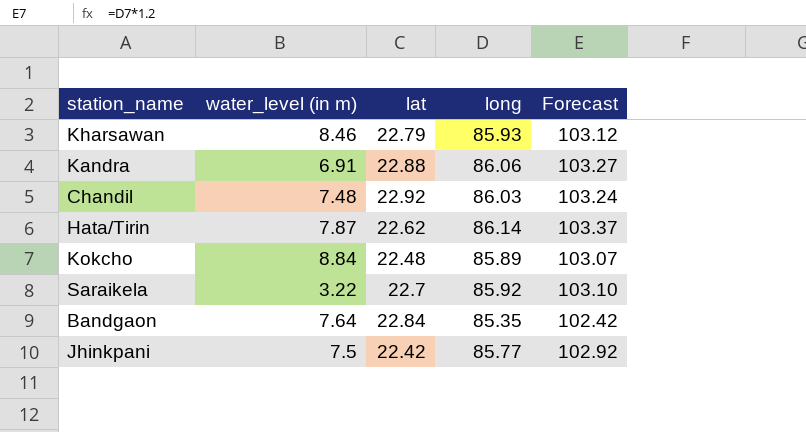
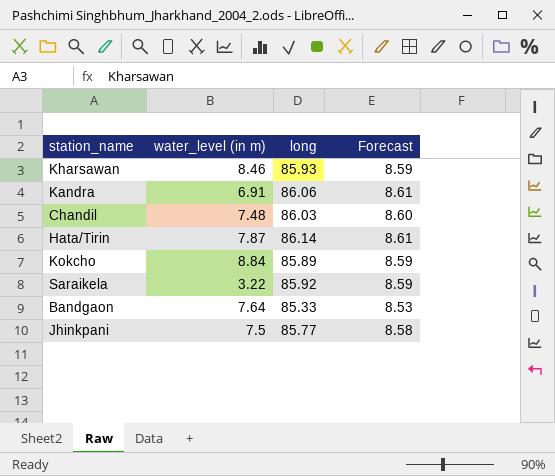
column lat | position: 3 -> none
column Forecast | formula: [long] * 1.2 -> [long] * 0.1
Bandgaon | long: 85.35 -> 85.33

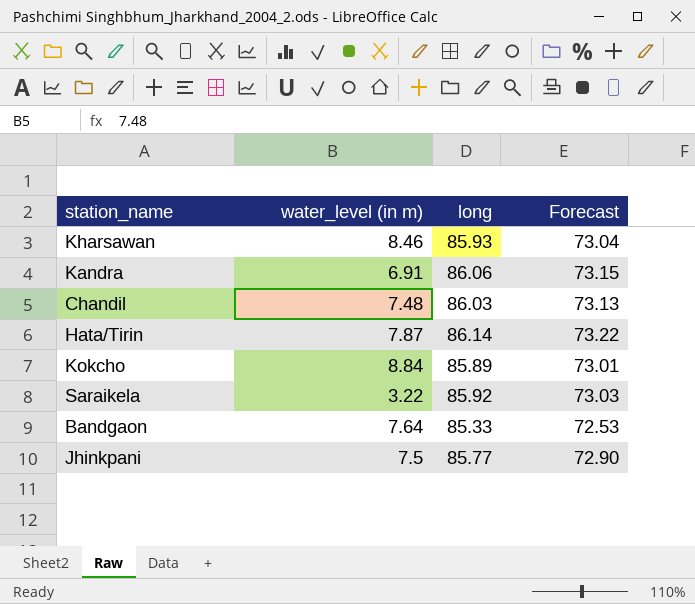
column Forecast | formula: [long] * 0.1 -> [long] * 0.85

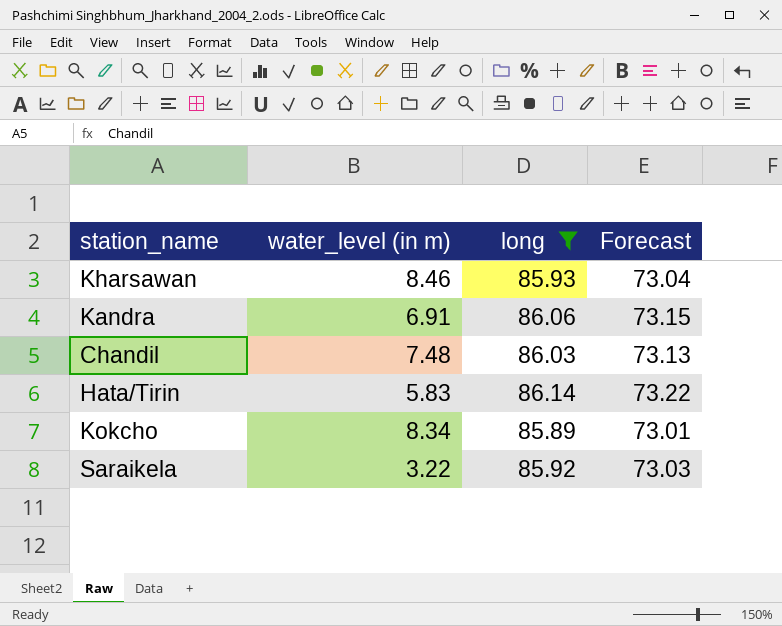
filter: none -> long >= 85.89
Hata/Tirin | water_level (in m): 7.87 -> 5.83
Kokcho | water_level (in m): 8.84 -> 8.34

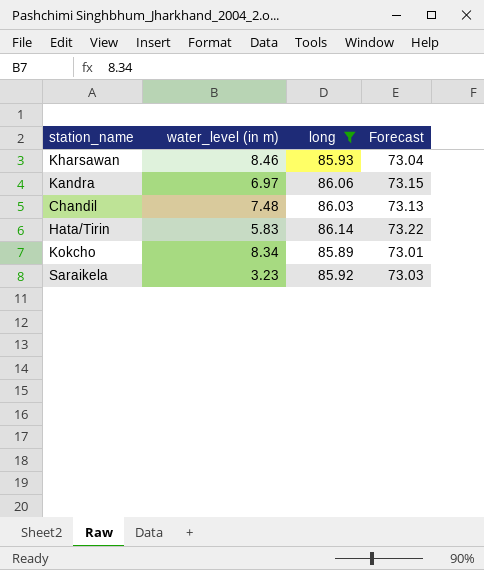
Kandra | water_level (in m): 6.91 -> 6.97
Saraikela | water_level (in m): 3.22 -> 3.23

